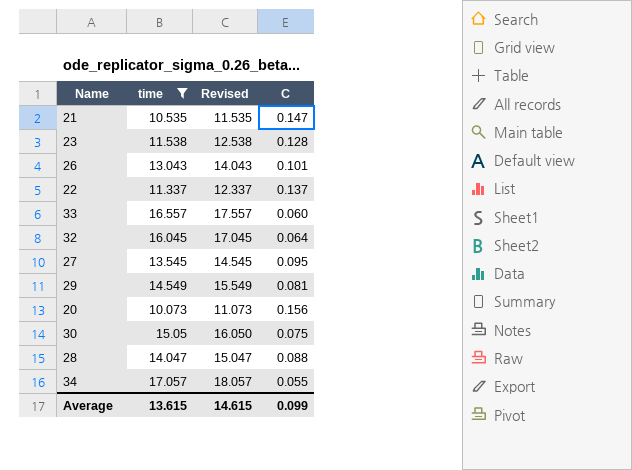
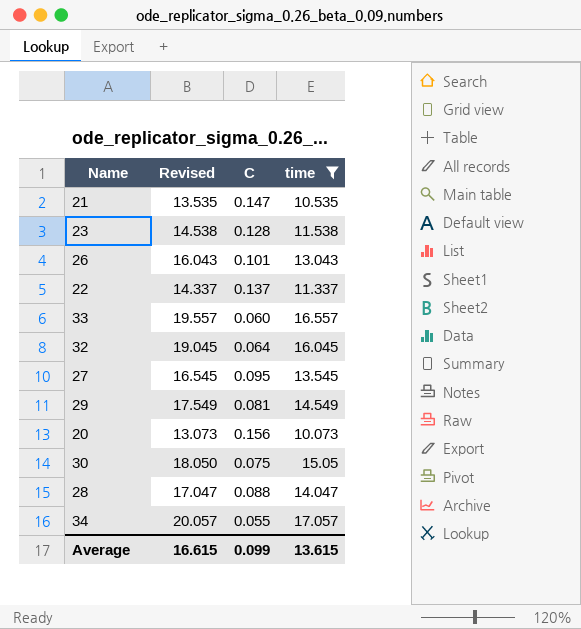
column Revised | formula: [time] + 1 -> [time] + 3
column time | position: 2 -> 4
Average | Revised: 14.615 -> 16.615

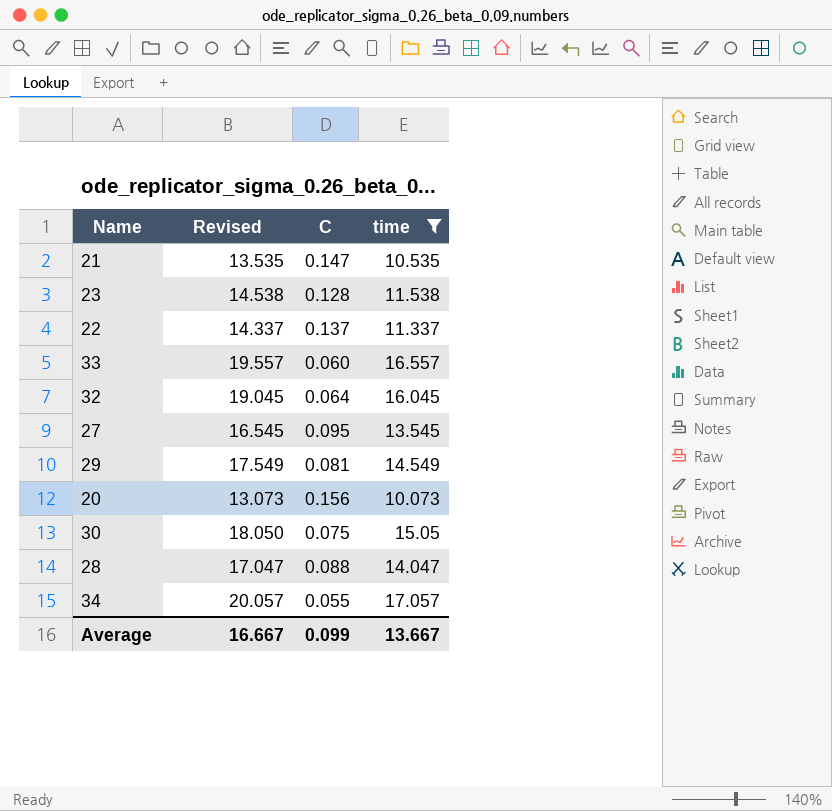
row 26: 16.043 | 0.101 | 13.043 -> none
Average | Revised: 16.615 -> 16.667
Average | time: 13.615 -> 13.667

